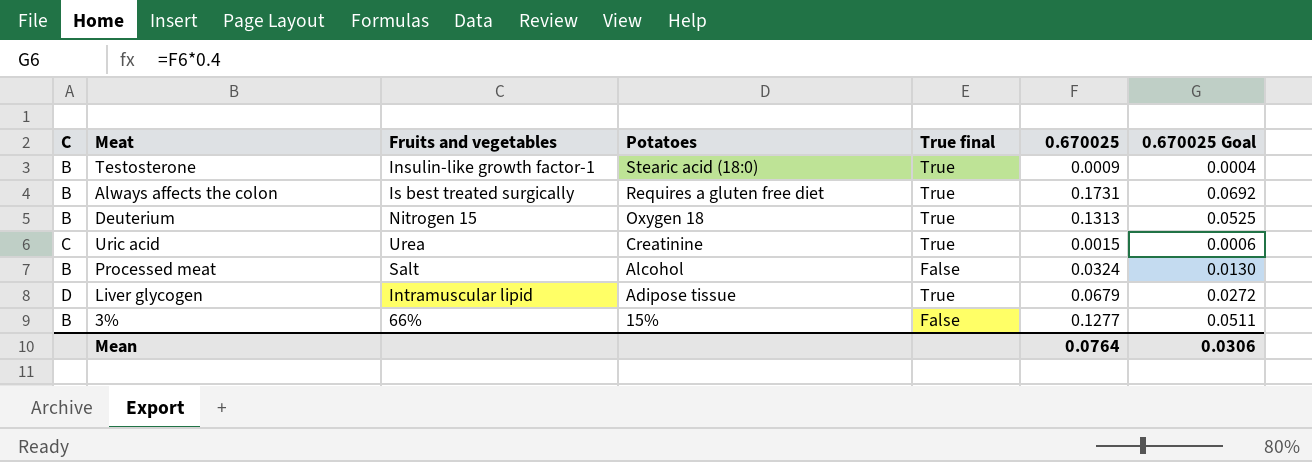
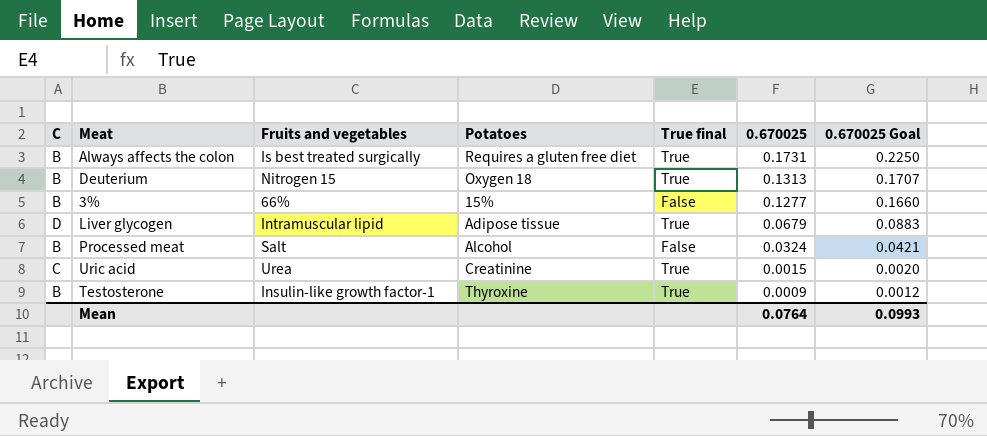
row order: Potatoes descending -> 0.670025 descending
column 0.670025 Goal | formula: [0.670025] * 0.4 -> [0.670025] * 1.3
Testosterone | Potatoes: Stearic acid (18:0) -> Thyroxine
Mean | 0.670025 Goal: 0.0306 -> 0.0993

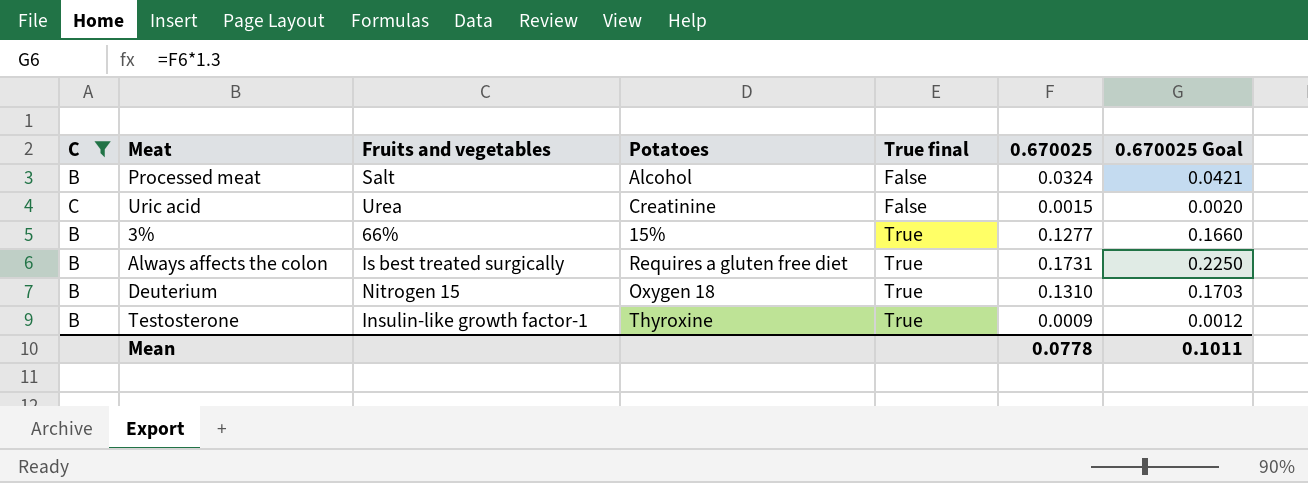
filter: none -> C != D
row order: 0.670025 descending -> True final ascending
Uric acid | True final: True -> False
3% | True final: False -> True
Deuterium | 0.670025: 0.1313 -> 0.1310
Deuterium | 0.670025 Goal: 0.1707 -> 0.1703
Mean | 0.670025: 0.0764 -> 0.0778
Mean | 0.670025 Goal: 0.0993 -> 0.1011

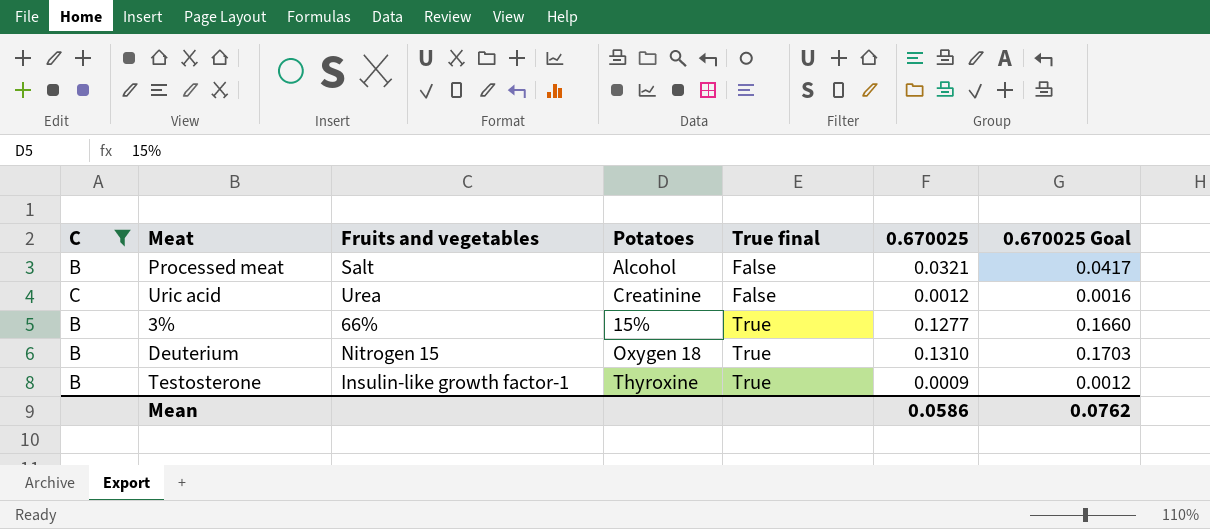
row Always affects the colon: B | Is best treated surgically | Requires a gluten free diet | True | 0.1731 | 0.2250 -> none
Processed meat | 0.670025: 0.0324 -> 0.0321
Processed meat | 0.670025 Goal: 0.0421 -> 0.0417
Uric acid | 0.670025: 0.0015 -> 0.0012
Uric acid | 0.670025 Goal: 0.0020 -> 0.0016
Mean | 0.670025: 0.0778 -> 0.0586
Mean | 0.670025 Goal: 0.1011 -> 0.0762

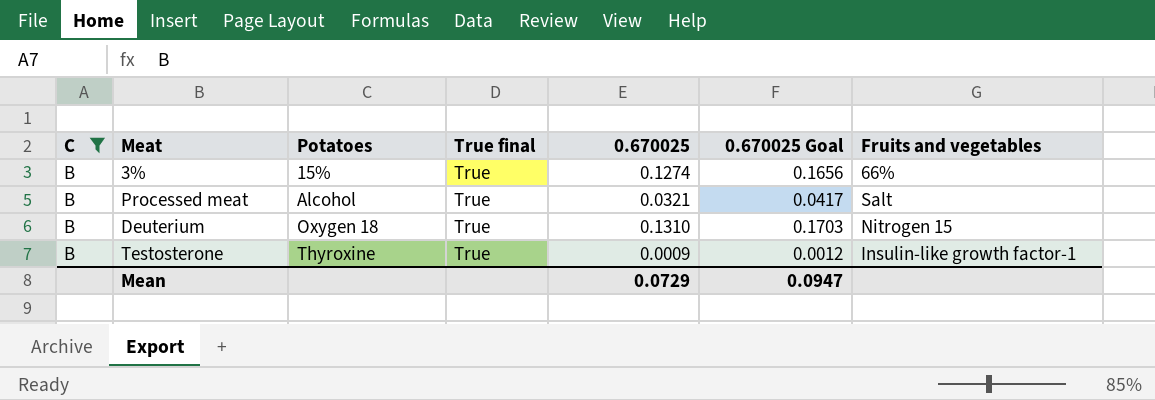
row order: True final ascending -> Potatoes ascending
column Fruits and vegetables | position: 3 -> 7
row Uric acid: C | Urea | Creatinine | False | 0.0012 | 0.0016 -> none
3% | 0.670025: 0.1277 -> 0.1274
3% | 0.670025 Goal: 0.1660 -> 0.1656
Processed meat | True final: False -> True
Mean | 0.670025: 0.0586 -> 0.0729
Mean | 0.670025 Goal: 0.0762 -> 0.0947

